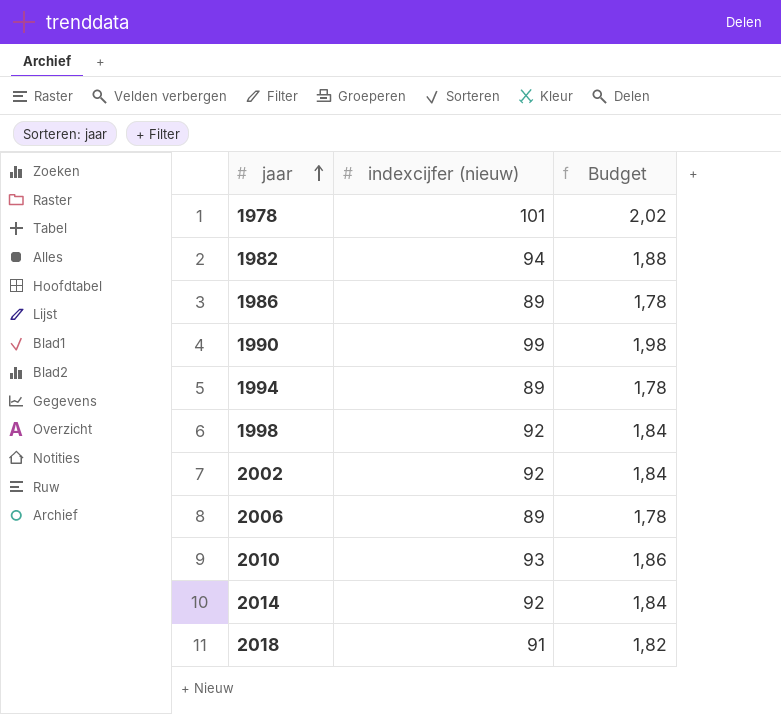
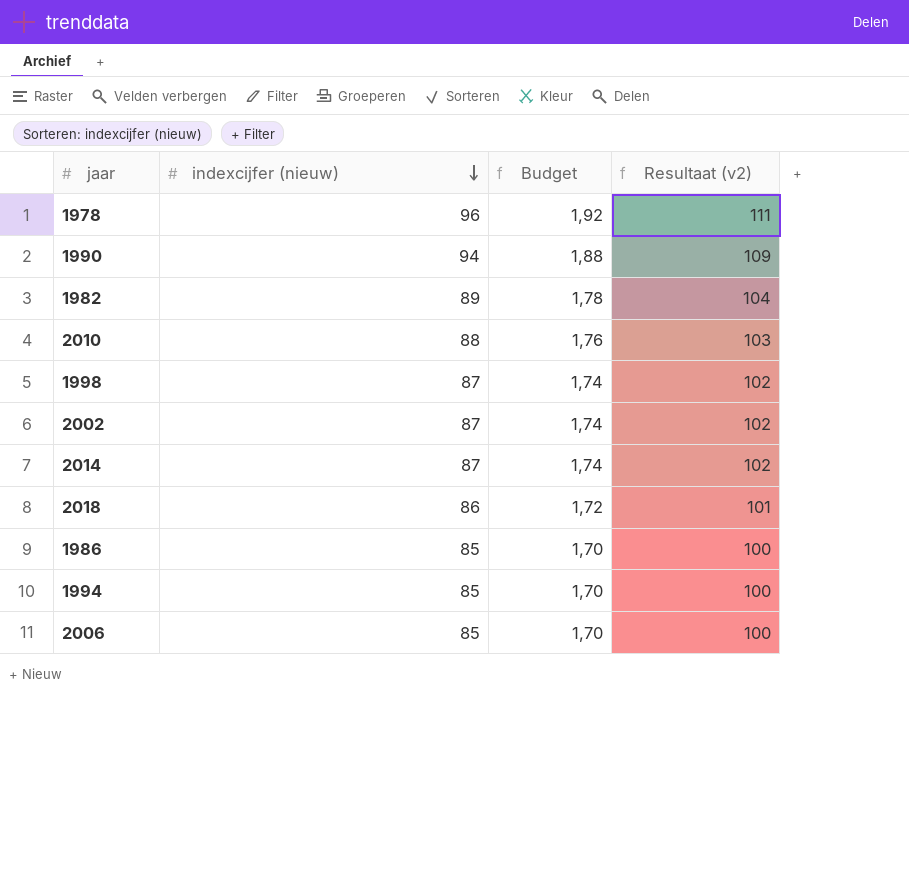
row order: jaar ascending -> indexcijfer (nieuw) descending
column Resultaat (v2) | formula: none -> [indexcijfer (nieuw)] + 15
1978 | indexcijfer (nieuw): 101 -> 96
1978 | Budget: 2,02 -> 1,92
1990 | indexcijfer (nieuw): 99 -> 94
1990 | Budget: 1,98 -> 1,88
1982 | indexcijfer (nieuw): 94 -> 89
1982 | Budget: 1,88 -> 1,78
2010 | indexcijfer (nieuw): 93 -> 88
2010 | Budget: 1,86 -> 1,76
1998 | indexcijfer (nieuw): 92 -> 87
1998 | Budget: 1,84 -> 1,74
2002 | indexcijfer (nieuw): 92 -> 87
2002 | Budget: 1,84 -> 1,74
2014 | indexcijfer (nieuw): 92 -> 87
2014 | Budget: 1,84 -> 1,74
2018 | indexcijfer (nieuw): 91 -> 86
2018 | Budget: 1,82 -> 1,72
1986 | indexcijfer (nieuw): 89 -> 85
1986 | Budget: 1,78 -> 1,70
1994 | indexcijfer (nieuw): 89 -> 85
1994 | Budget: 1,78 -> 1,70
2006 | indexcijfer (nieuw): 89 -> 85
2006 | Budget: 1,78 -> 1,70

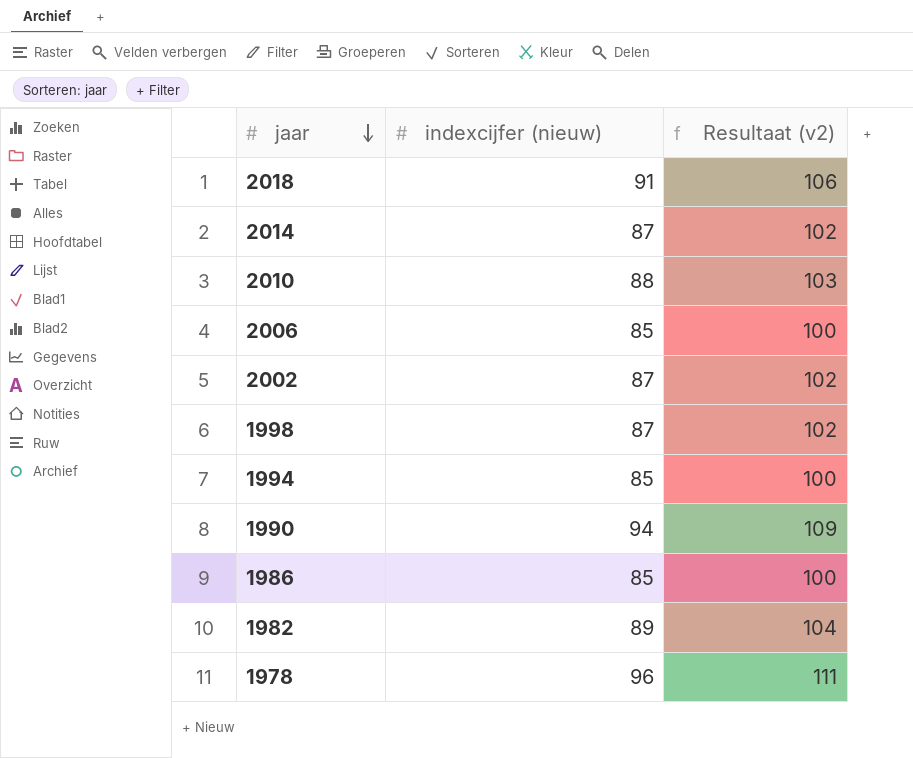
row order: indexcijfer (nieuw) descending -> jaar descending
column Budget | formula: [indexcijfer (nieuw)] * 0,02 -> none
2018 | indexcijfer (nieuw): 86 -> 91
2018 | Resultaat (v2): 101 -> 106

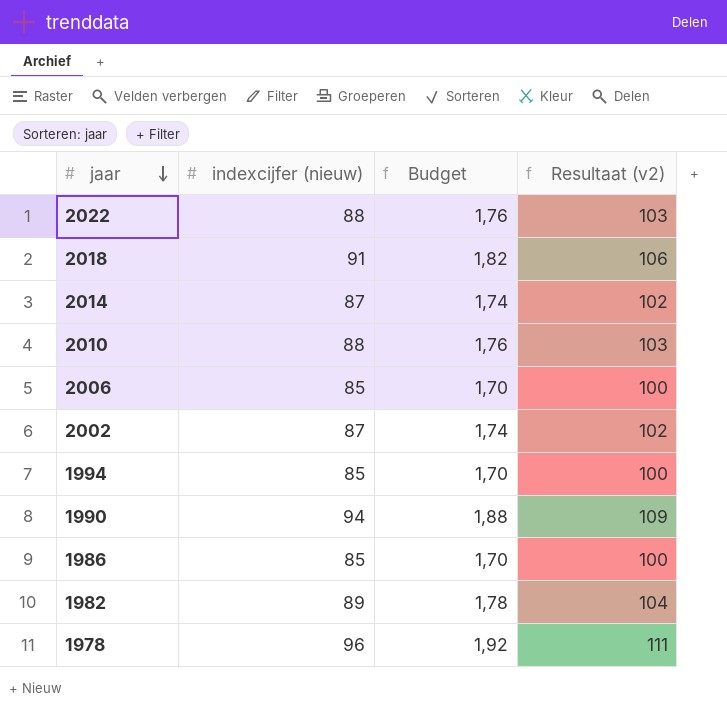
column Budget | formula: none -> [indexcijfer (nieuw)] * 0,02
row 1998: 87 | 102 -> none
row 2022: none -> 88 | 1,76 | 103

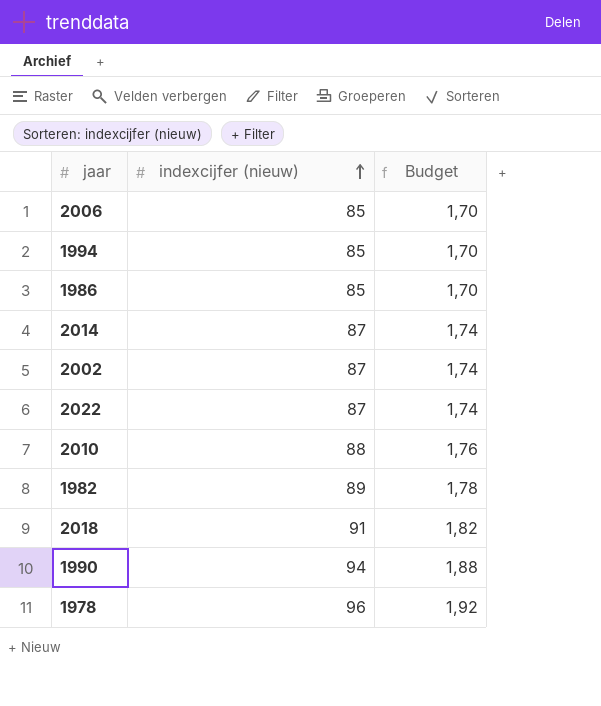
row order: jaar descending -> indexcijfer (nieuw) ascending
column Resultaat (v2) | formula: [indexcijfer (nieuw)] + 15 -> none
2022 | indexcijfer (nieuw): 88 -> 87
2022 | Budget: 1,76 -> 1,74

